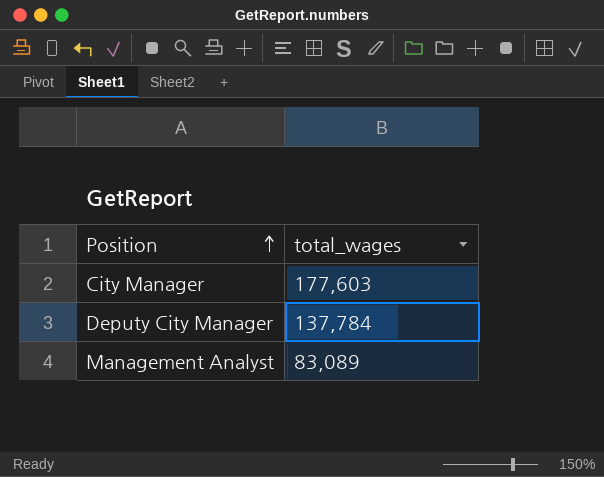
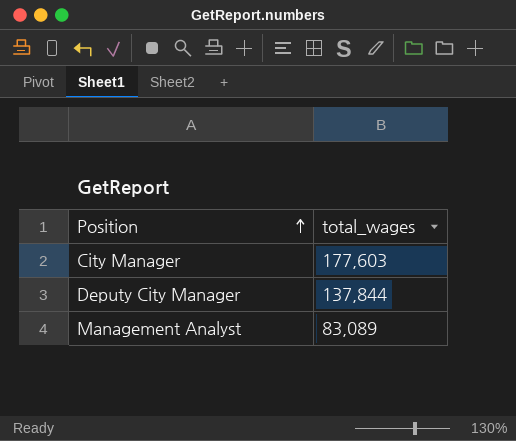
Deputy City Manager | total_wages: 137,784 -> 137,844

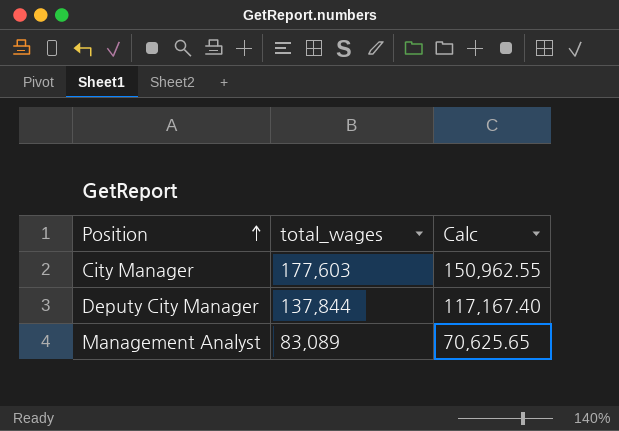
column Calc | formula: none -> [total_wages] * 0.85

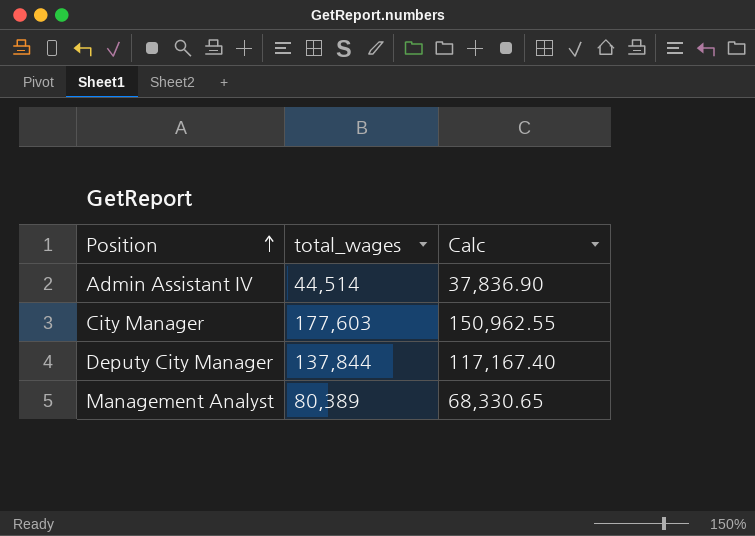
row Admin Assistant IV: none -> 44,514 | 37,836.90
Management Analyst | total_wages: 83,089 -> 80,389
Management Analyst | Calc: 70,625.65 -> 68,330.65

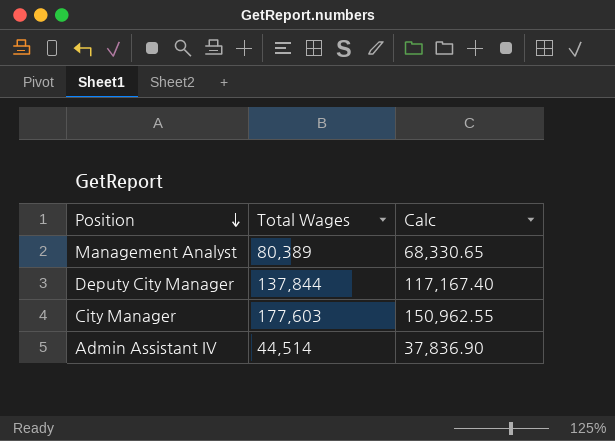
row order: Position ascending -> Position descending
column name: total_wages -> Total Wages

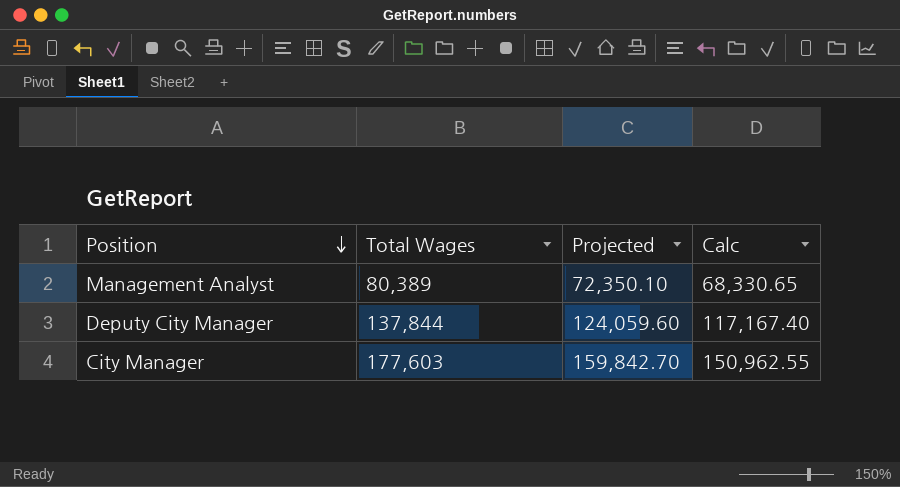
column Projected | formula: none -> [Total Wages] * 0.9
row Admin Assistant IV: 44,514 | 37,836.90 -> none

